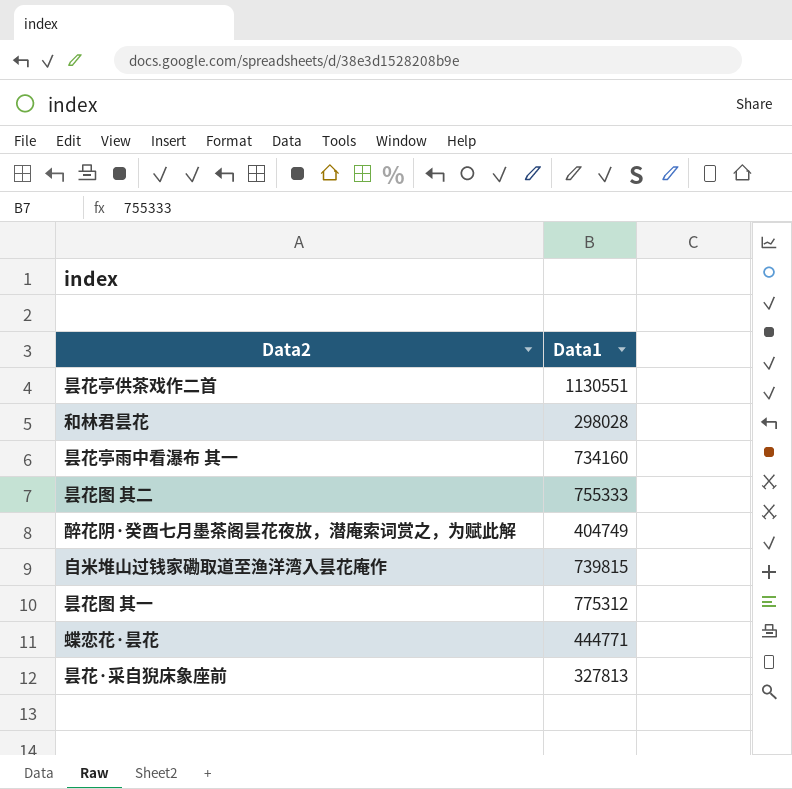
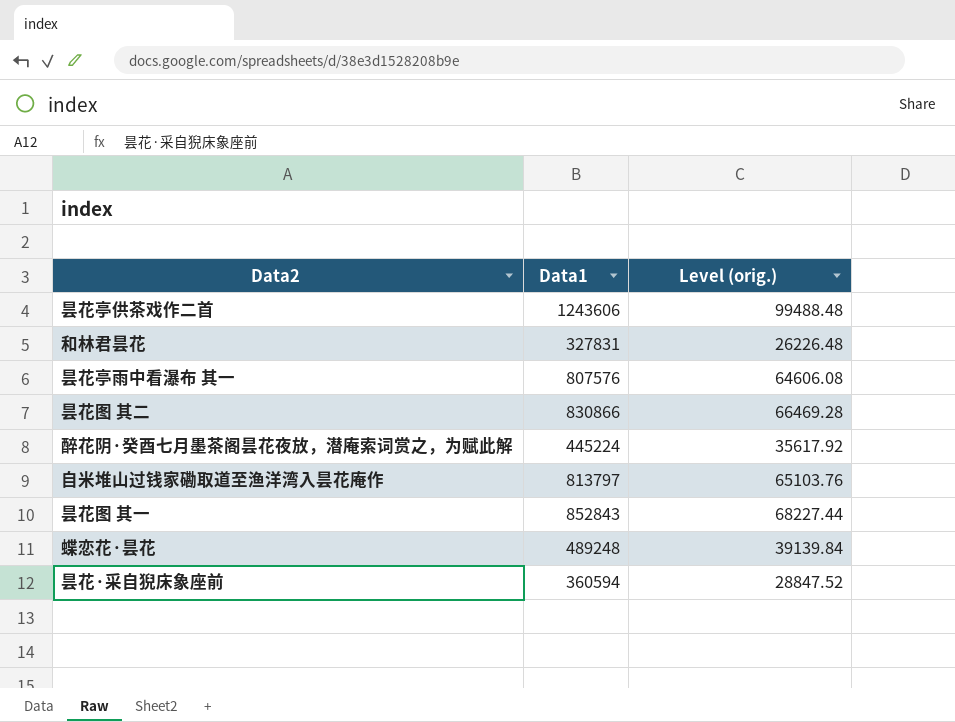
column Level (orig.) | formula: none -> [Data1] * 0.08
昙花亭供茶戏作二首 | Data1: 1130551 -> 1243606
和林君昙花 | Data1: 298028 -> 327831
昙花亭雨中看瀑布 其一 | Data1: 734160 -> 807576
昙花图 其二 | Data1: 755333 -> 830866
醉花阴·癸酉七月墨茶阁昙花夜放，潜庵索词赏之，为赋此解 | Data1: 404749 -> 445224
自米堆山过钱家磡取道至渔洋湾入昙花庵作 | Data1: 739815 -> 813797
昙花图 其一 | Data1: 775312 -> 852843
蝶恋花·昙花 | Data1: 444771 -> 489248
昙花·采自猊床象座前 | Data1: 327813 -> 360594

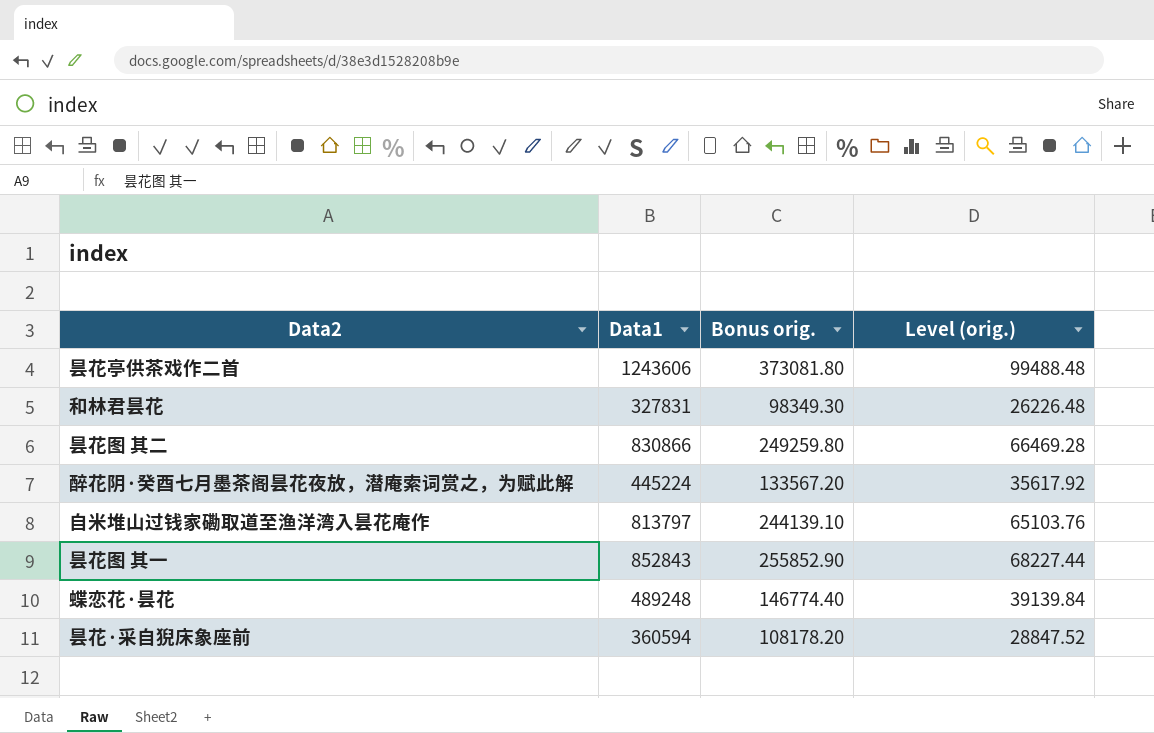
column Bonus orig. | formula: none -> [Data1] * 0.3
row 昙花亭雨中看瀑布 其一: 807576 | 64606.08 -> none

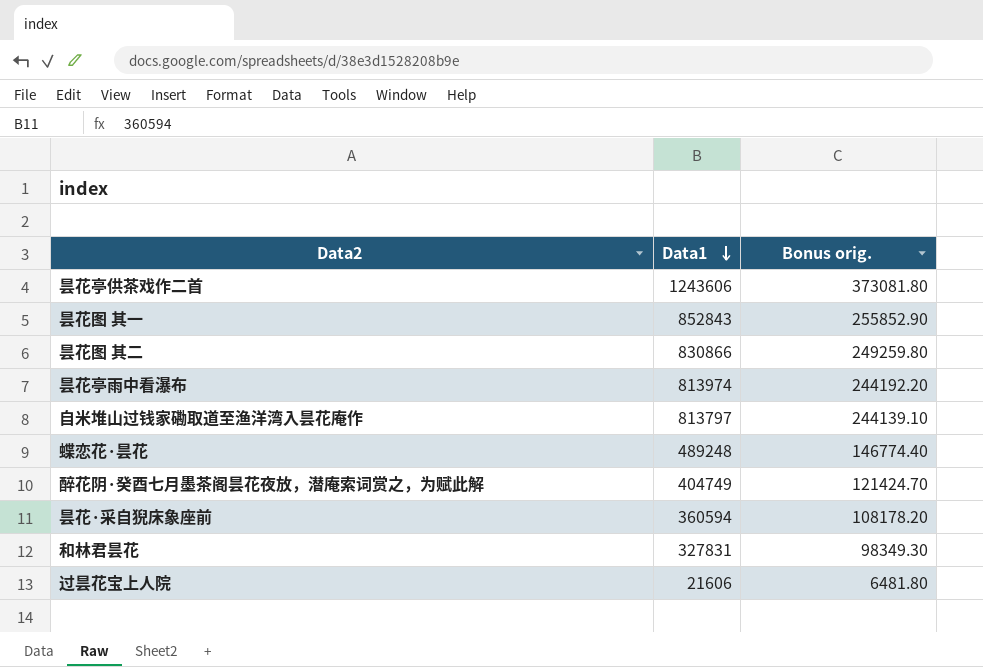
row order: none -> Data1 descending
column Level (orig.) | formula: [Data1] * 0.08 -> none
row 昙花亭雨中看瀑布: none -> 813974 | 244192.20
醉花阴·癸酉七月墨茶阁昙花夜放，潜庵索词赏之，为赋此解 | Data1: 445224 -> 404749
醉花阴·癸酉七月墨茶阁昙花夜放，潜庵索词赏之，为赋此解 | Bonus orig.: 133567.20 -> 121424.70
row 过昙花宝上人院: none -> 21606 | 6481.80

